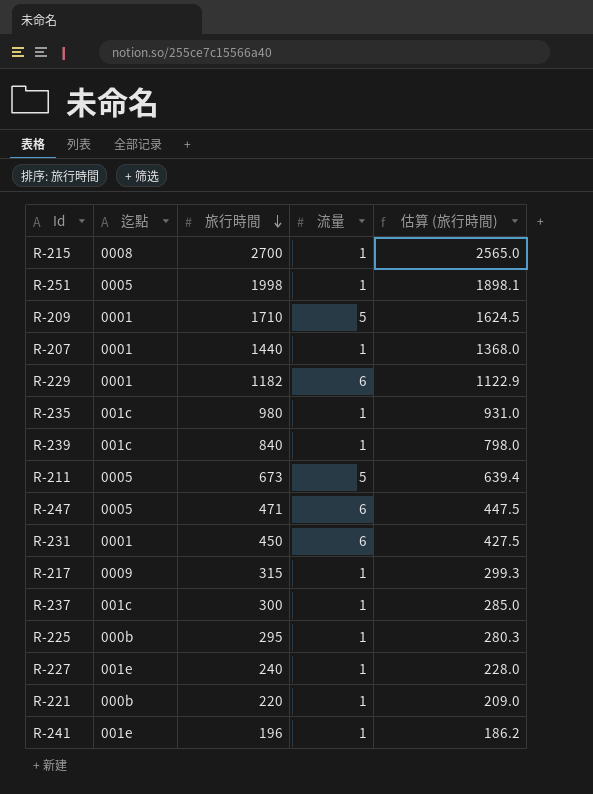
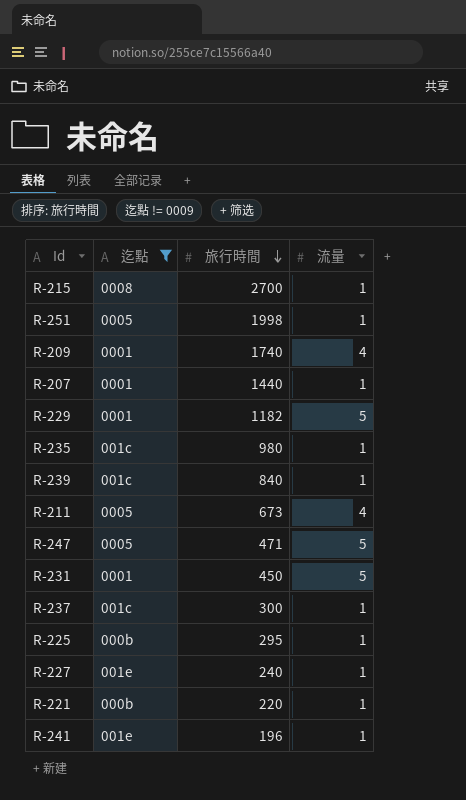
filter: none -> 迄點 != 0009
column 估算 (旅行時間) | formula: [旅行時間] * 0.95 -> none
R-209 | 旅行時間: 1710 -> 1740
R-209 | 流量: 5 -> 4
R-229 | 流量: 6 -> 5
R-211 | 流量: 5 -> 4
R-247 | 流量: 6 -> 5
R-231 | 流量: 6 -> 5

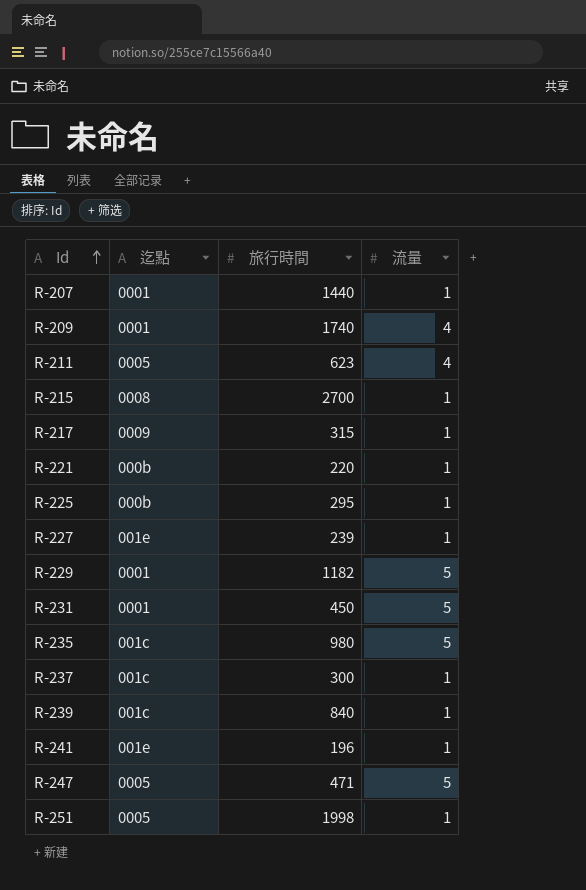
filter: 迄點 != 0009 -> none
row order: 旅行時間 descending -> Id ascending
R-211 | 旅行時間: 673 -> 623
R-227 | 旅行時間: 240 -> 239
R-235 | 流量: 1 -> 5

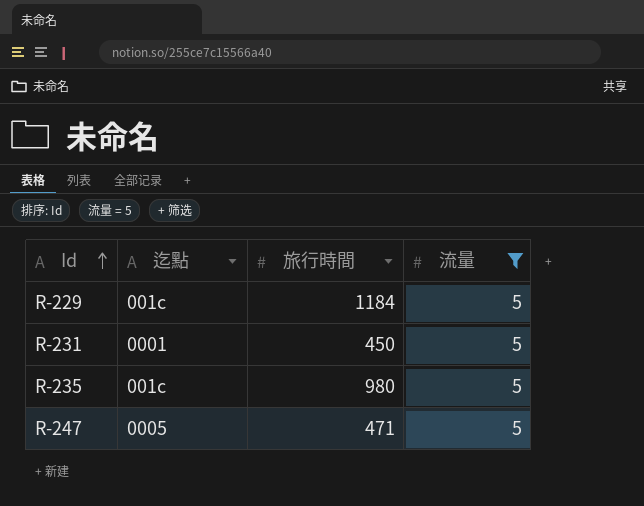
filter: none -> 流量 = 5
R-229 | 迄點: 0001 -> 001c
R-229 | 旅行時間: 1182 -> 1184

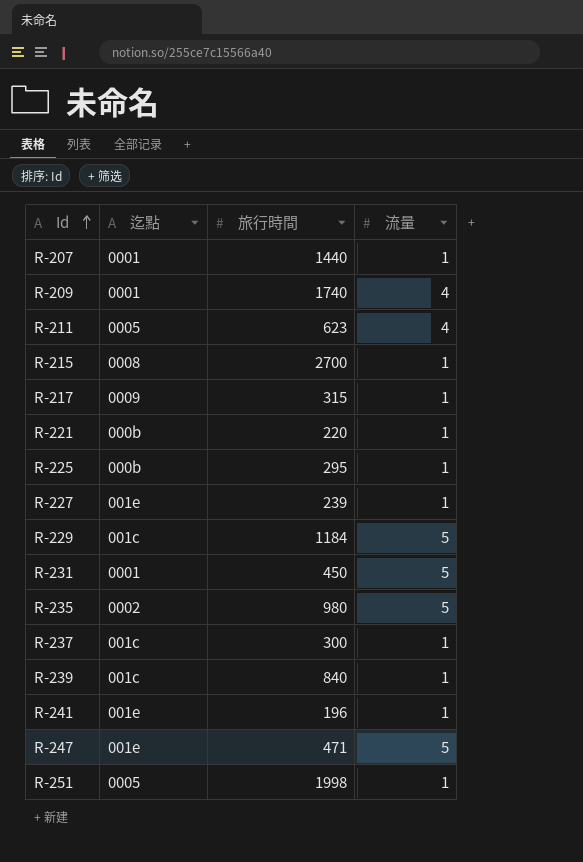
filter: 流量 = 5 -> none
R-235 | 迄點: 001c -> 0002
R-247 | 迄點: 0005 -> 001e

